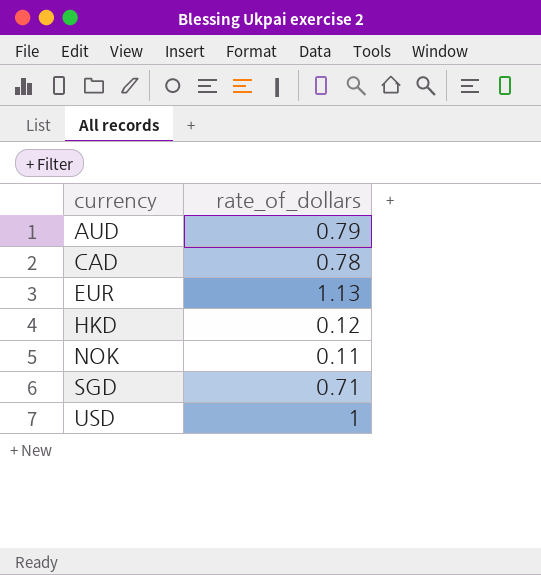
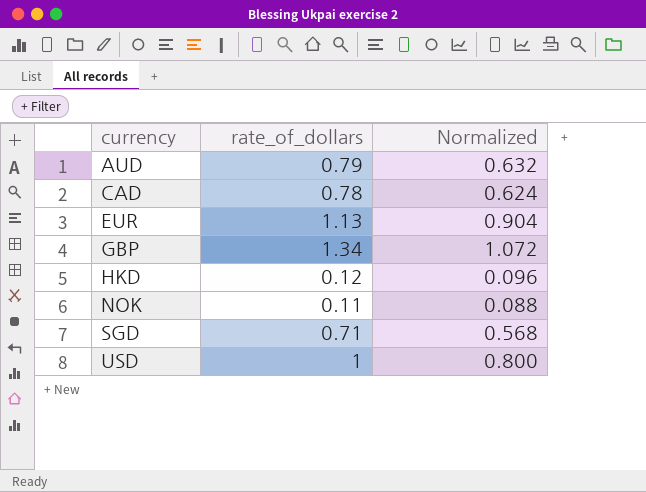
column Normalized | formula: none -> [rate_of_dollars] * 0.8
row GBP: none -> 1.34 | 1.072

